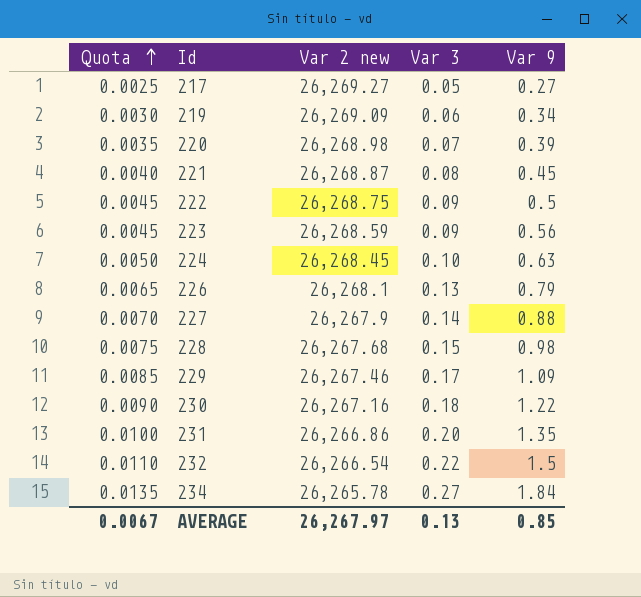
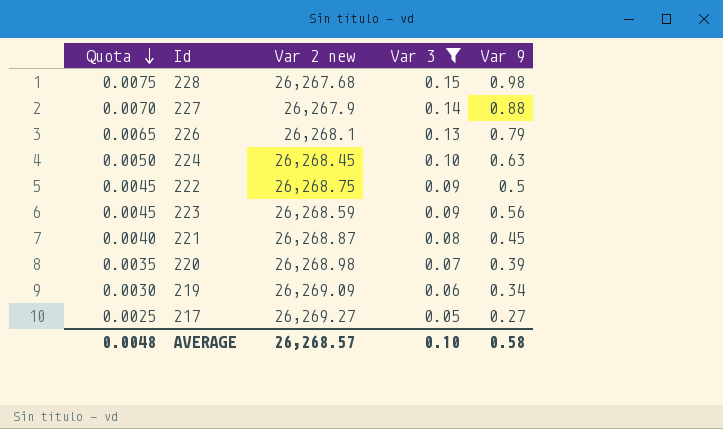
filter: none -> Var 3 <= 0.15
row order: Quota ascending -> Quota descending
AVERAGE | Quota: 0.0067 -> 0.0048
AVERAGE | Var 2 new: 26,267.97 -> 26,268.57
AVERAGE | Var 3: 0.13 -> 0.10
AVERAGE | Var 9: 0.85 -> 0.58

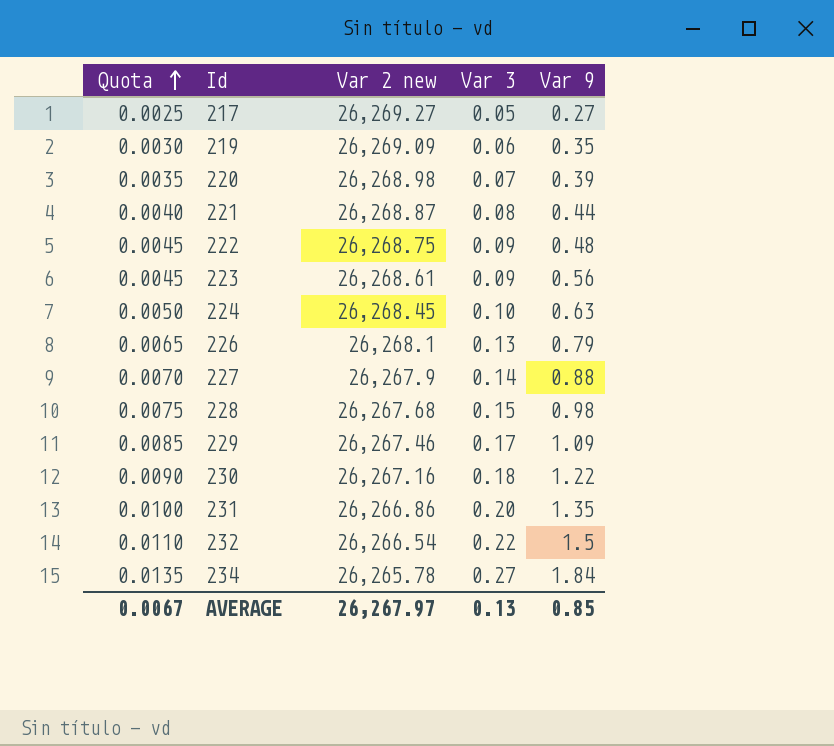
filter: Var 3 <= 0.15 -> none
row order: Quota descending -> Quota ascending
219 | Var 9: 0.34 -> 0.35
221 | Var 9: 0.45 -> 0.44
222 | Var 9: 0.5 -> 0.48
223 | Var 2 new: 26,268.59 -> 26,268.61
AVERAGE | Quota: 0.0048 -> 0.0067
AVERAGE | Var 2 new: 26,268.57 -> 26,267.97
AVERAGE | Var 3: 0.10 -> 0.13
AVERAGE | Var 9: 0.58 -> 0.85

